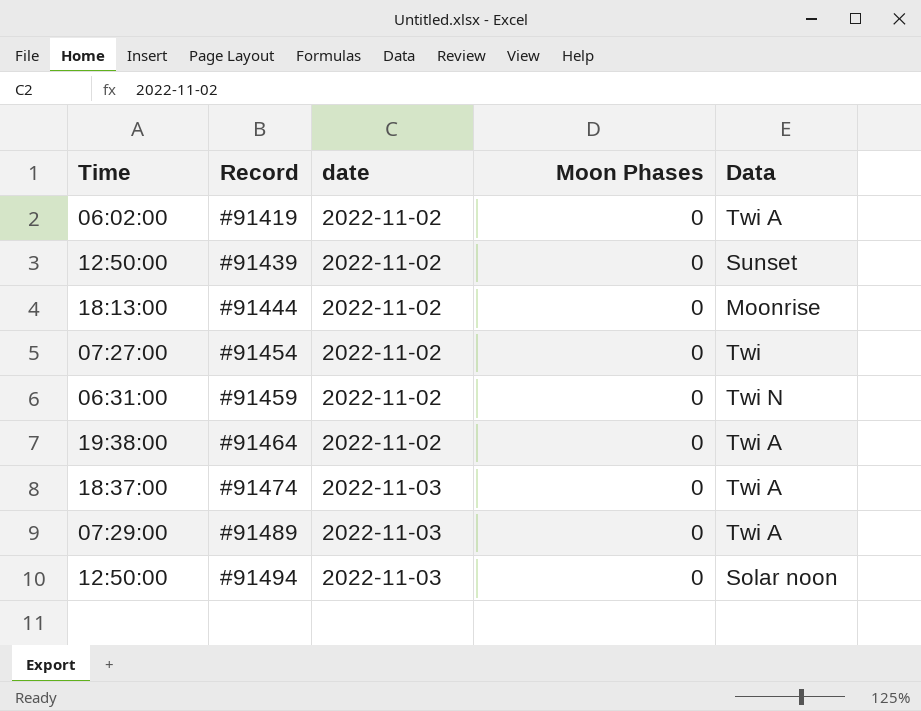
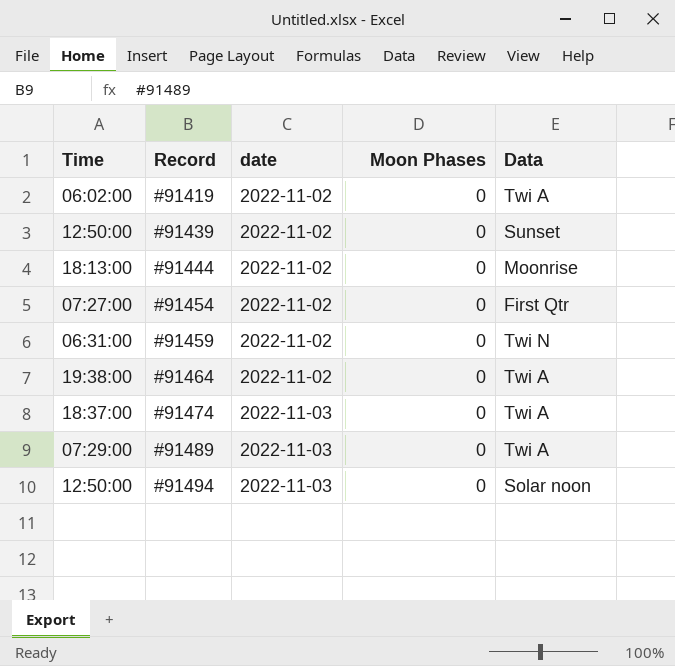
#91454 | Data: Twi -> First Qtr

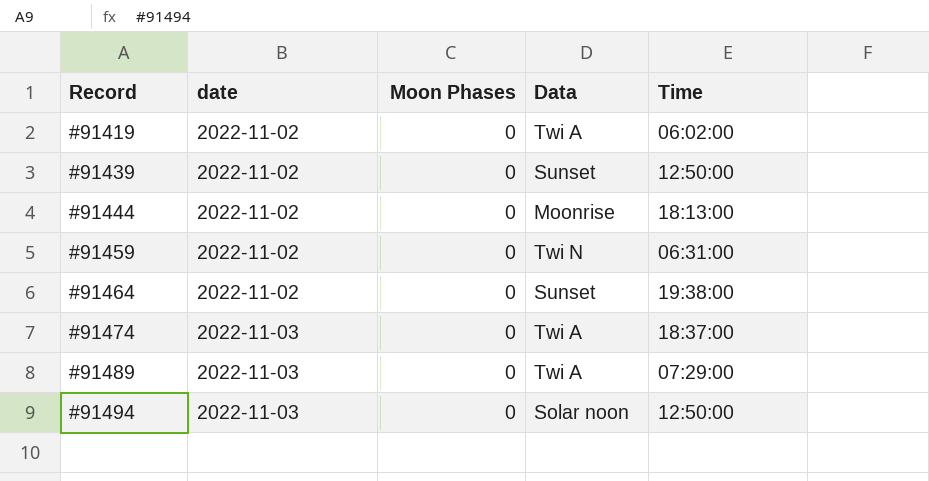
column Time | position: 1 -> 5
row #91454: 07:27:00 | 2022-11-02 | 0 | First Qtr -> none
#91464 | Data: Twi A -> Sunset

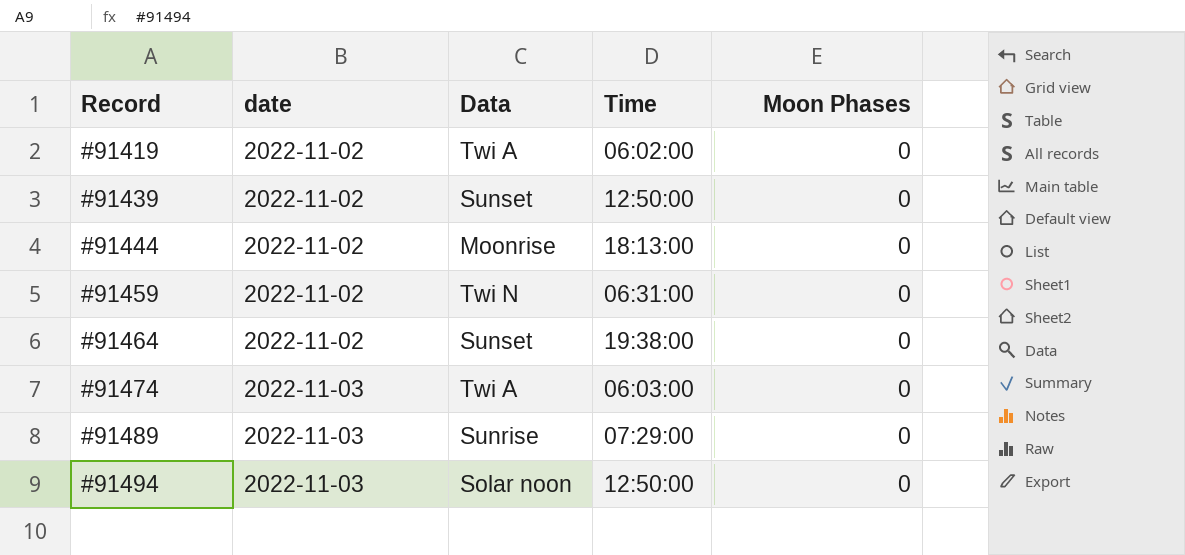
column Moon Phases | position: 3 -> 5
#91474 | Time: 18:37:00 -> 06:03:00
#91489 | Data: Twi A -> Sunrise

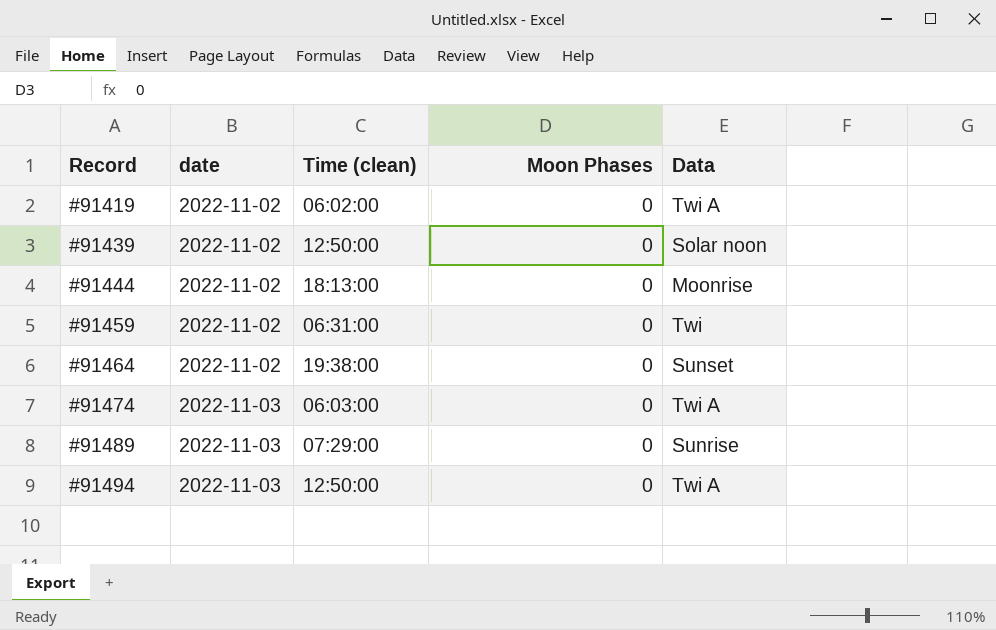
column name: Time -> Time (clean)
column Data | position: 3 -> 5
#91439 | Data: Sunset -> Solar noon
#91459 | Data: Twi N -> Twi
#91494 | Data: Solar noon -> Twi A

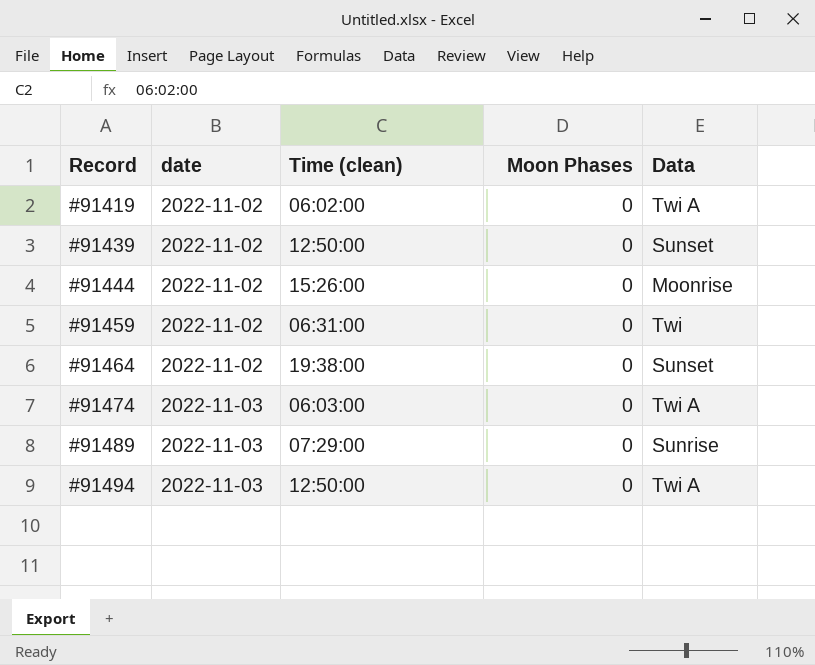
#91439 | Data: Solar noon -> Sunset
#91444 | Time (clean): 18:13:00 -> 15:26:00

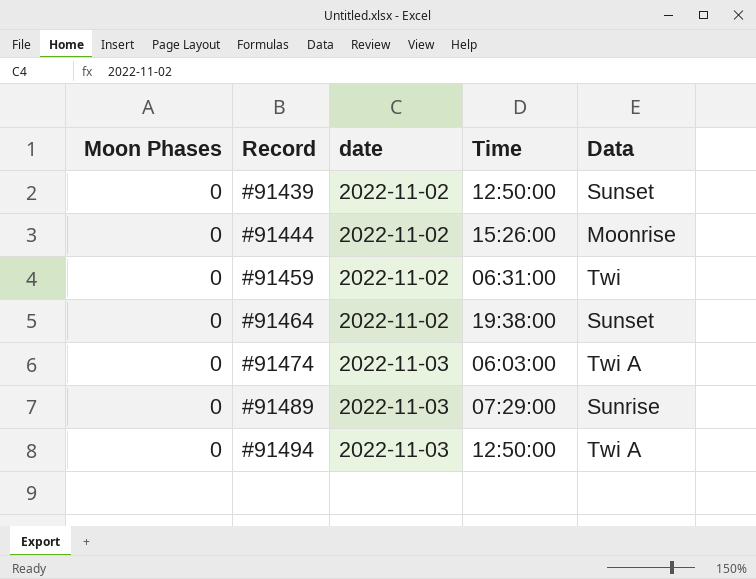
column Moon Phases | position: 4 -> 1
column name: Time (clean) -> Time
row #91419: 2022-11-02 | 06:02:00 | 0 | Twi A -> none

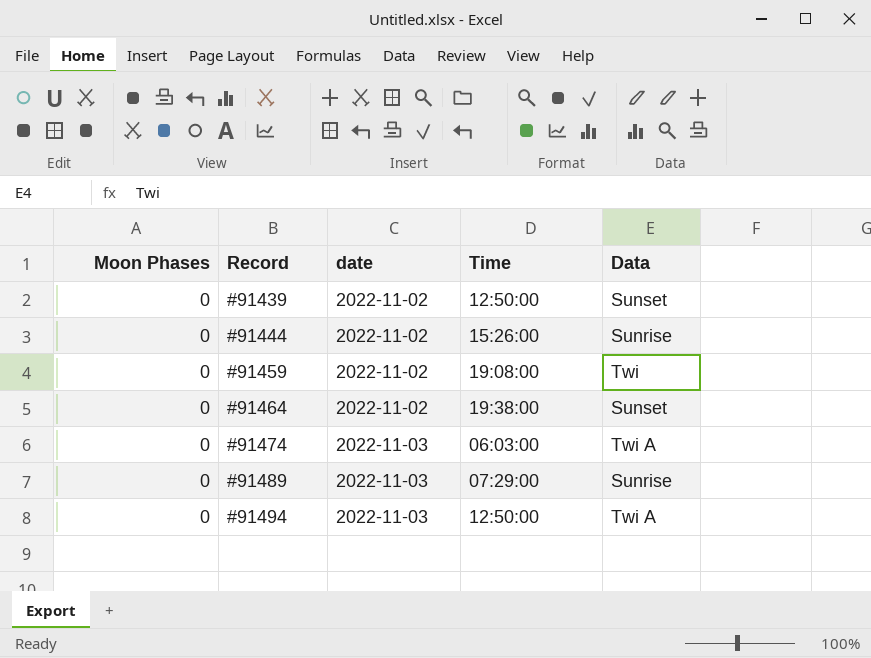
#91444 | Data: Moonrise -> Sunrise
#91459 | Time: 06:31:00 -> 19:08:00

